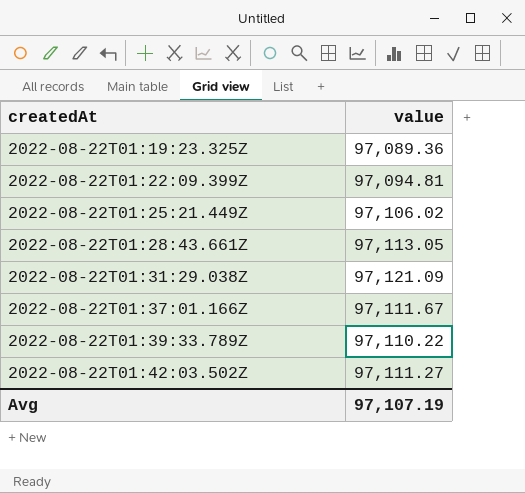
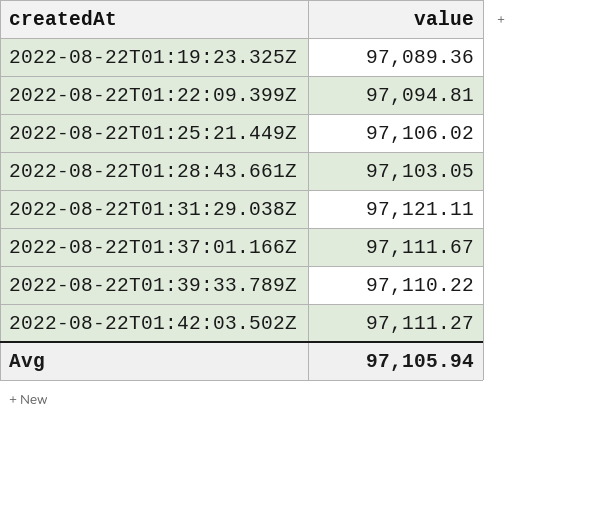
2022-08-22T01:28:43.661Z | value: 97,113.05 -> 97,103.05
2022-08-22T01:31:29.038Z | value: 97,121.09 -> 97,121.11
Avg | value: 97,107.19 -> 97,105.94

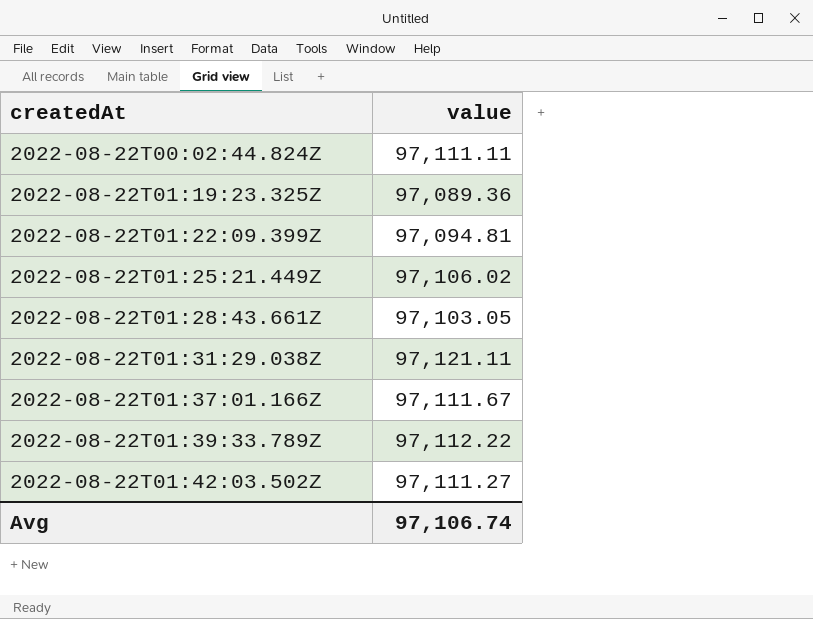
row 2022-08-22T00:02:44.824Z: none -> 97,111.11
2022-08-22T01:39:33.789Z | value: 97,110.22 -> 97,112.22
Avg | value: 97,105.94 -> 97,106.74

